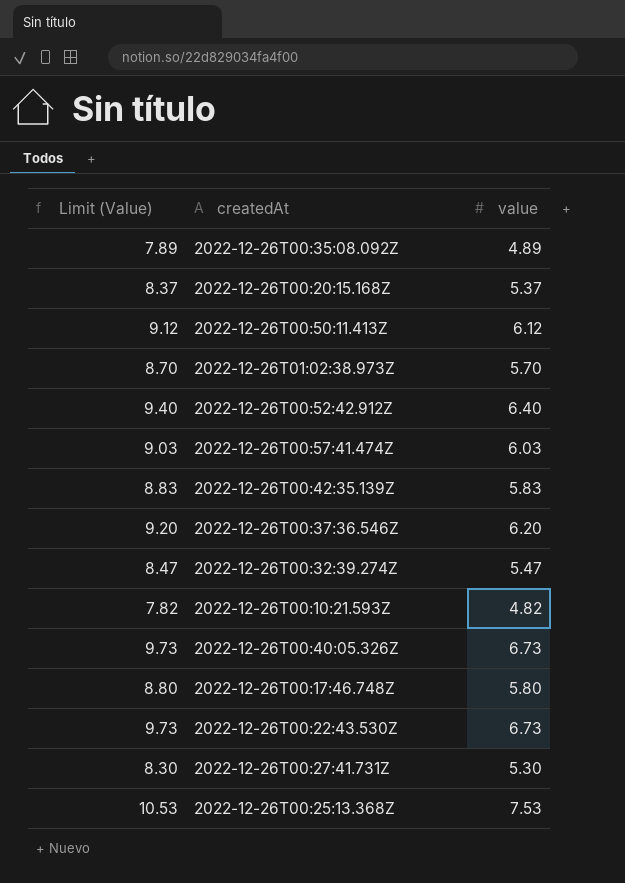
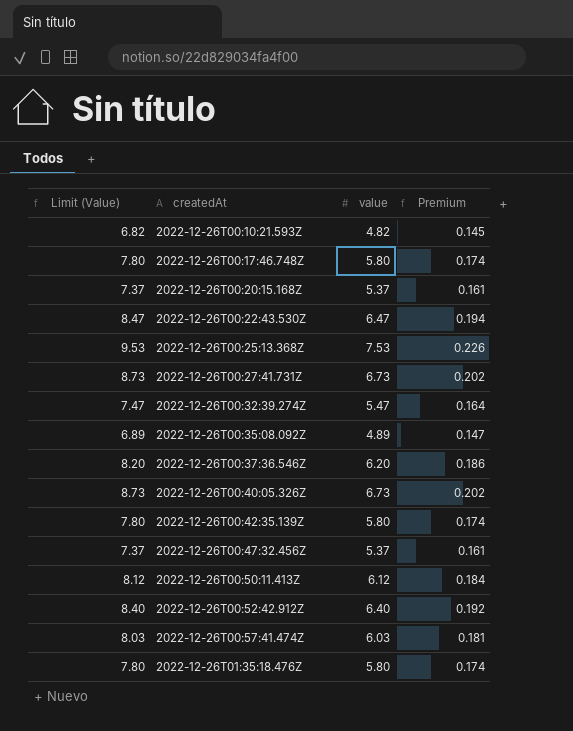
row order: none -> createdAt ascending
column Limit (Value) | formula: [value] + 3 -> [value] + 2
column Premium | formula: none -> [value] * 0.03
row 2022-12-26T01:02:38.973Z: 8.70 | 5.70 -> none
2022-12-26T00:22:43.530Z | value: 6.73 -> 6.47
2022-12-26T00:27:41.731Z | value: 5.30 -> 6.73
2022-12-26T00:42:35.139Z | value: 5.83 -> 5.80
row 2022-12-26T00:47:32.456Z: none -> 7.37 | 5.37 | 0.161
row 2022-12-26T01:35:18.476Z: none -> 7.80 | 5.80 | 0.174

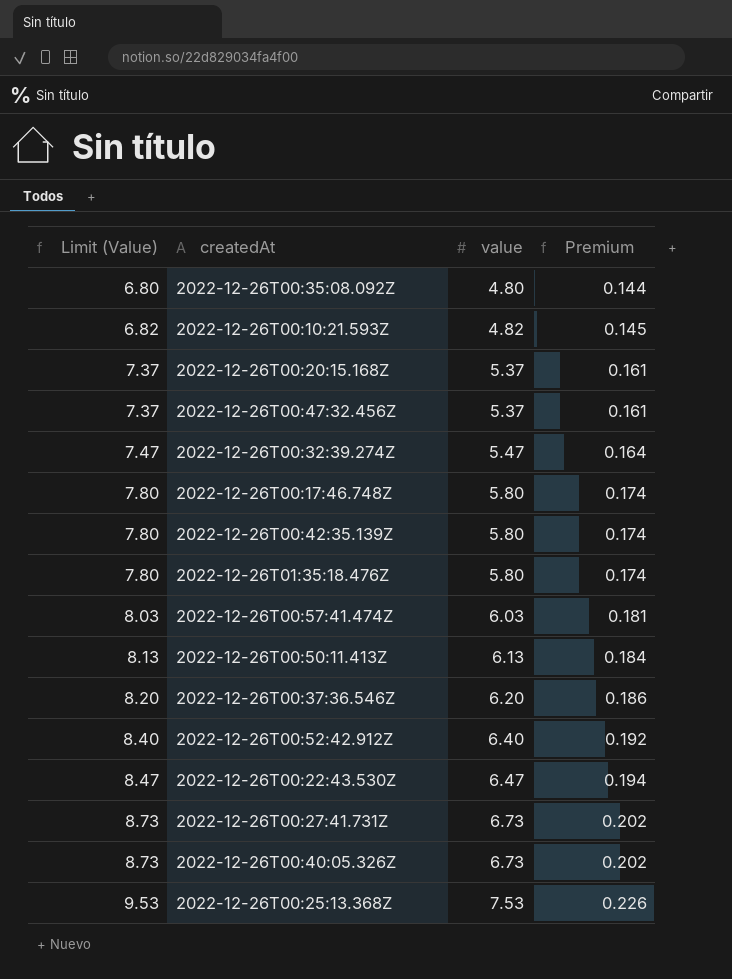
row order: createdAt ascending -> Limit (Value) ascending
2022-12-26T00:35:08.092Z | Limit (Value): 6.89 -> 6.80
2022-12-26T00:35:08.092Z | value: 4.89 -> 4.80
2022-12-26T00:35:08.092Z | Premium: 0.147 -> 0.144
2022-12-26T00:50:11.413Z | Limit (Value): 8.12 -> 8.13
2022-12-26T00:50:11.413Z | value: 6.12 -> 6.13

